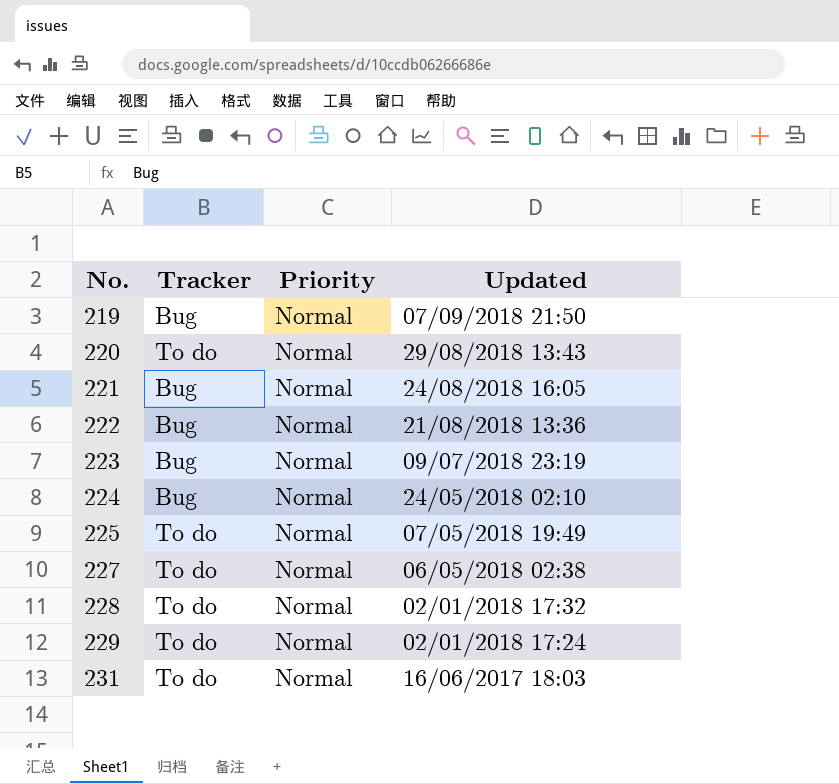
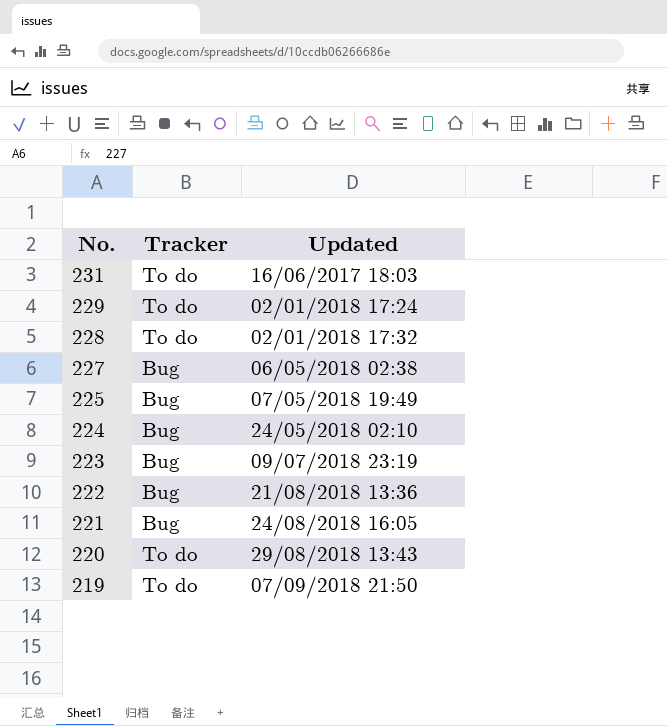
row order: No. ascending -> No. descending
column Priority | position: 3 -> none
227 | Tracker: To do -> Bug
225 | Tracker: To do -> Bug
219 | Tracker: Bug -> To do

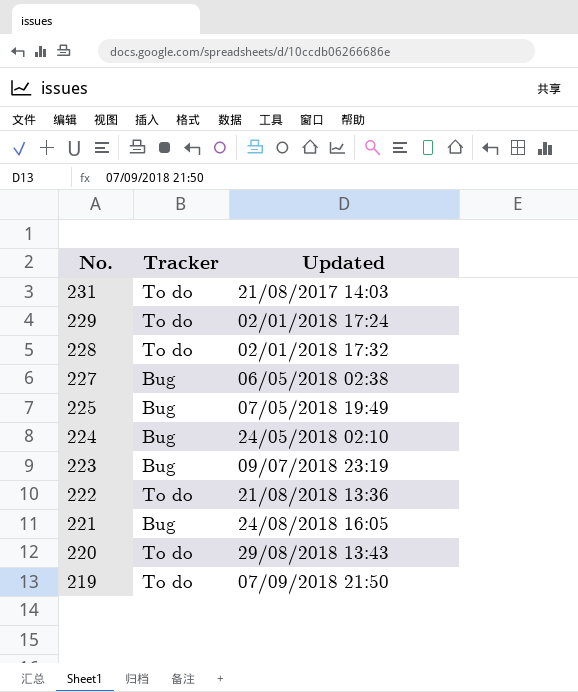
231 | Updated: 16/06/2017 18:03 -> 21/08/2017 14:03
222 | Tracker: Bug -> To do

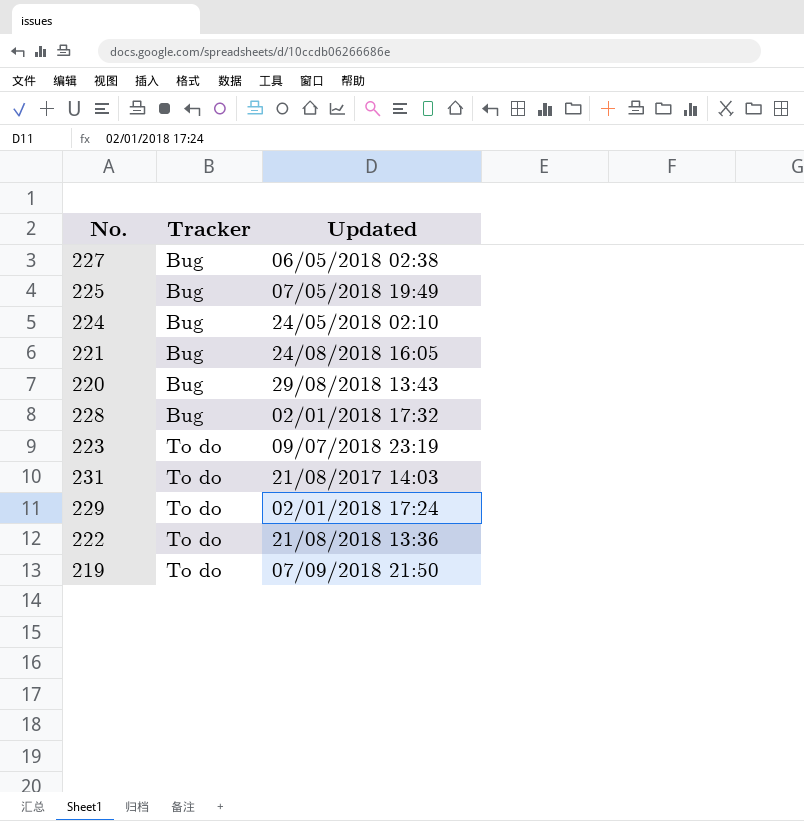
row order: No. descending -> Tracker ascending
220 | Tracker: To do -> Bug
228 | Tracker: To do -> Bug
223 | Tracker: Bug -> To do

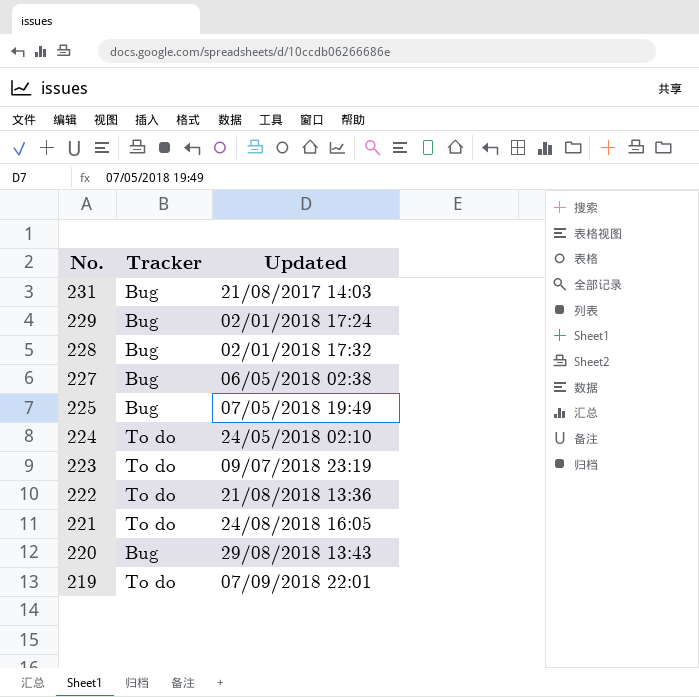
row order: Tracker ascending -> No. descending
231 | Tracker: To do -> Bug
229 | Tracker: To do -> Bug
224 | Tracker: Bug -> To do
221 | Tracker: Bug -> To do
219 | Updated: 07/09/2018 21:50 -> 07/09/2018 22:01

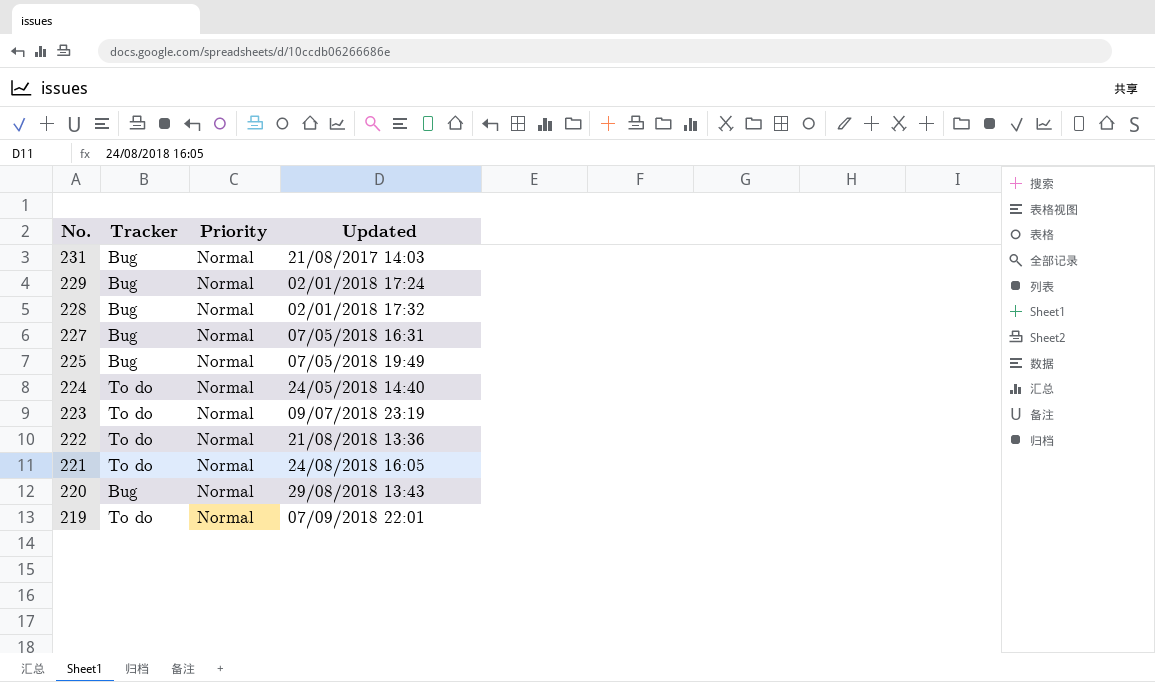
column Priority | position: none -> 3
227 | Updated: 06/05/2018 02:38 -> 07/05/2018 16:31
224 | Updated: 24/05/2018 02:10 -> 24/05/2018 14:40

